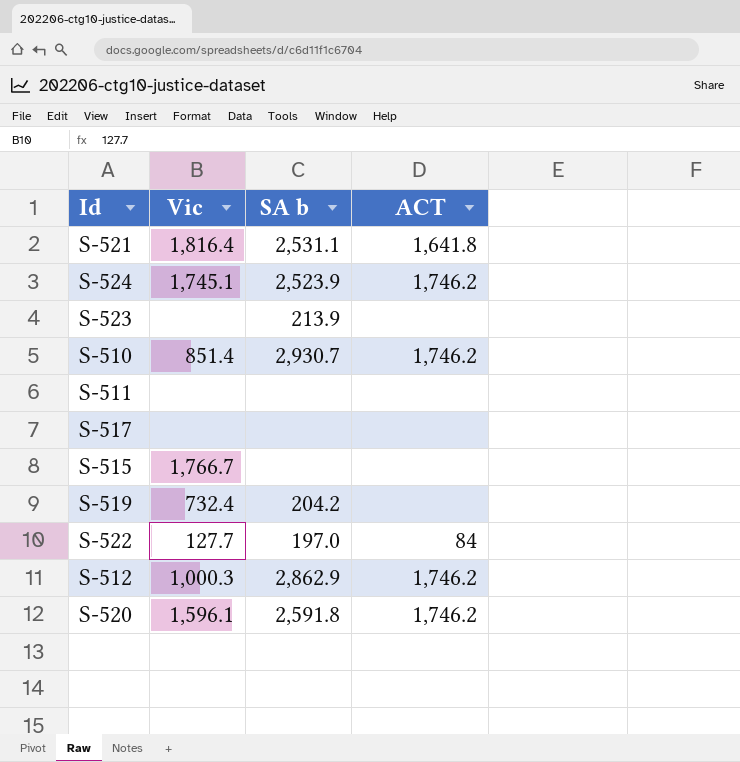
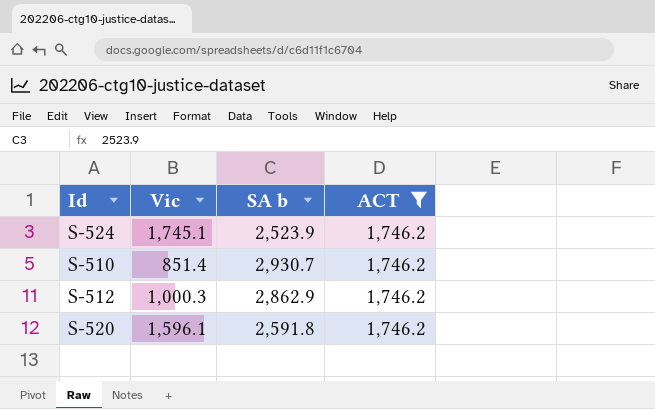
filter: none -> ACT = 1,746.2

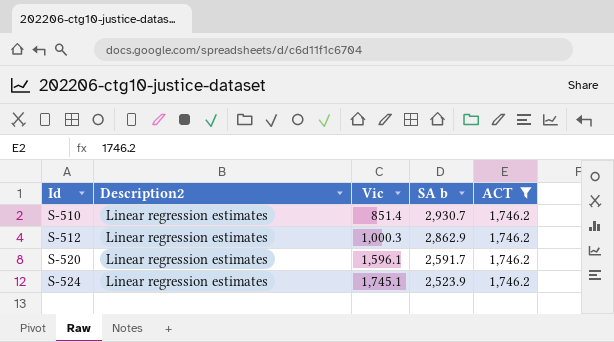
row order: none -> Id ascending
column Description2 | position: none -> 2
S-520 | SA b: 2,591.8 -> 2,591.7

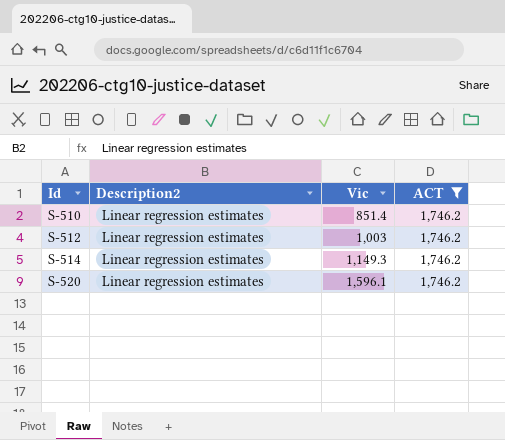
column SA b | position: 4 -> none
row S-524: Linear regression estimates | 1,745.1 | 2,523.9 | 1,746.2 -> none
S-512 | Vic: 1,000.3 -> 1,003
row S-514: none -> Linear regression estimates | 1,149.3 | 1,746.2

